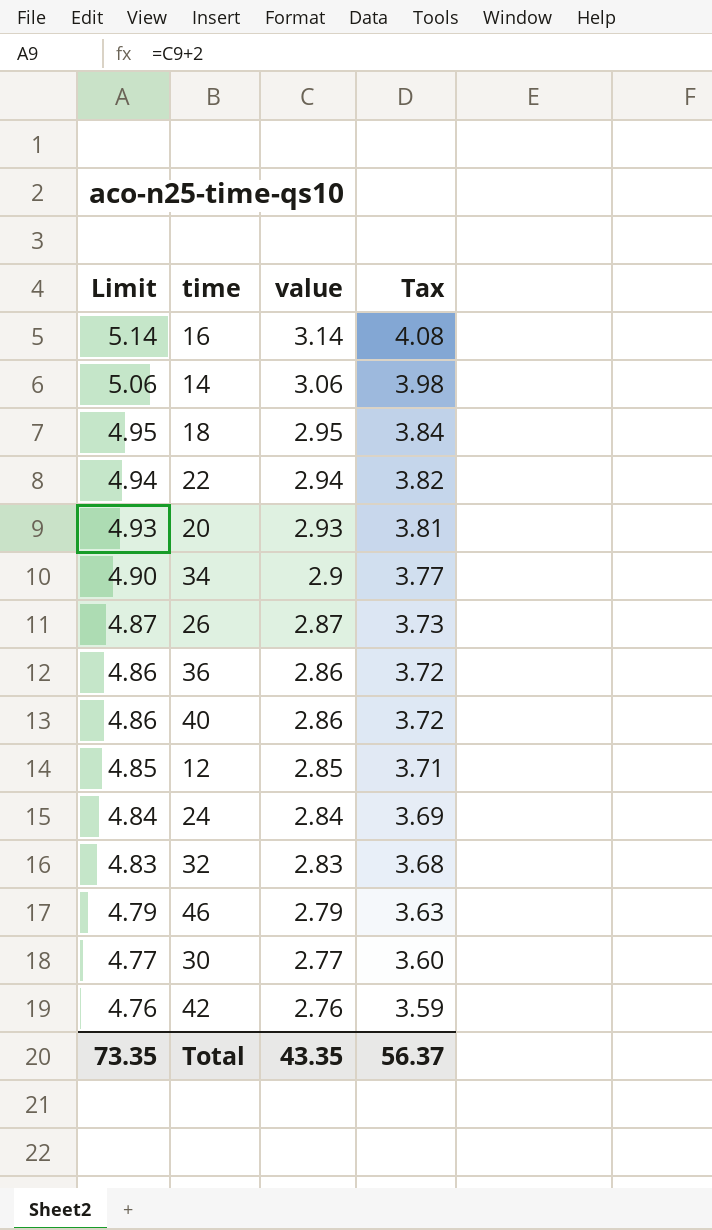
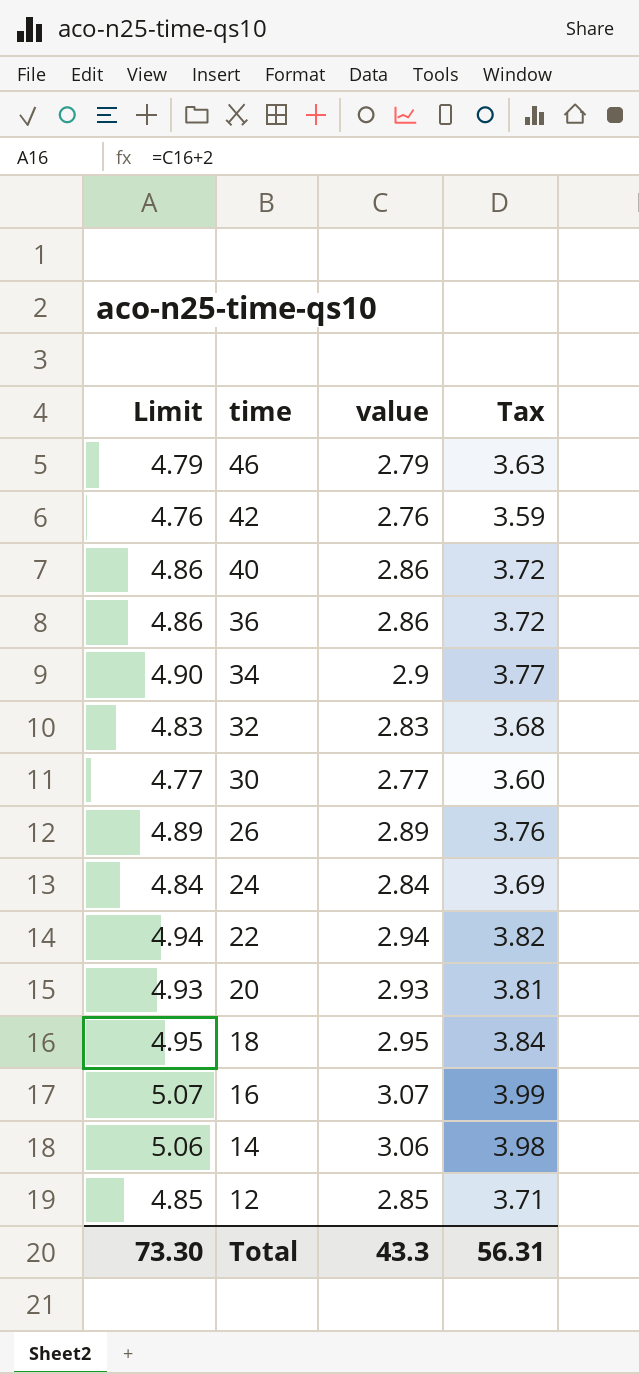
row order: Limit descending -> time descending
26 | Limit: 4.87 -> 4.89
26 | value: 2.87 -> 2.89
26 | Tax: 3.73 -> 3.76
16 | Limit: 5.14 -> 5.07
16 | value: 3.14 -> 3.07
16 | Tax: 4.08 -> 3.99
Total | Limit: 73.35 -> 73.30
Total | value: 43.35 -> 43.3
Total | Tax: 56.37 -> 56.31

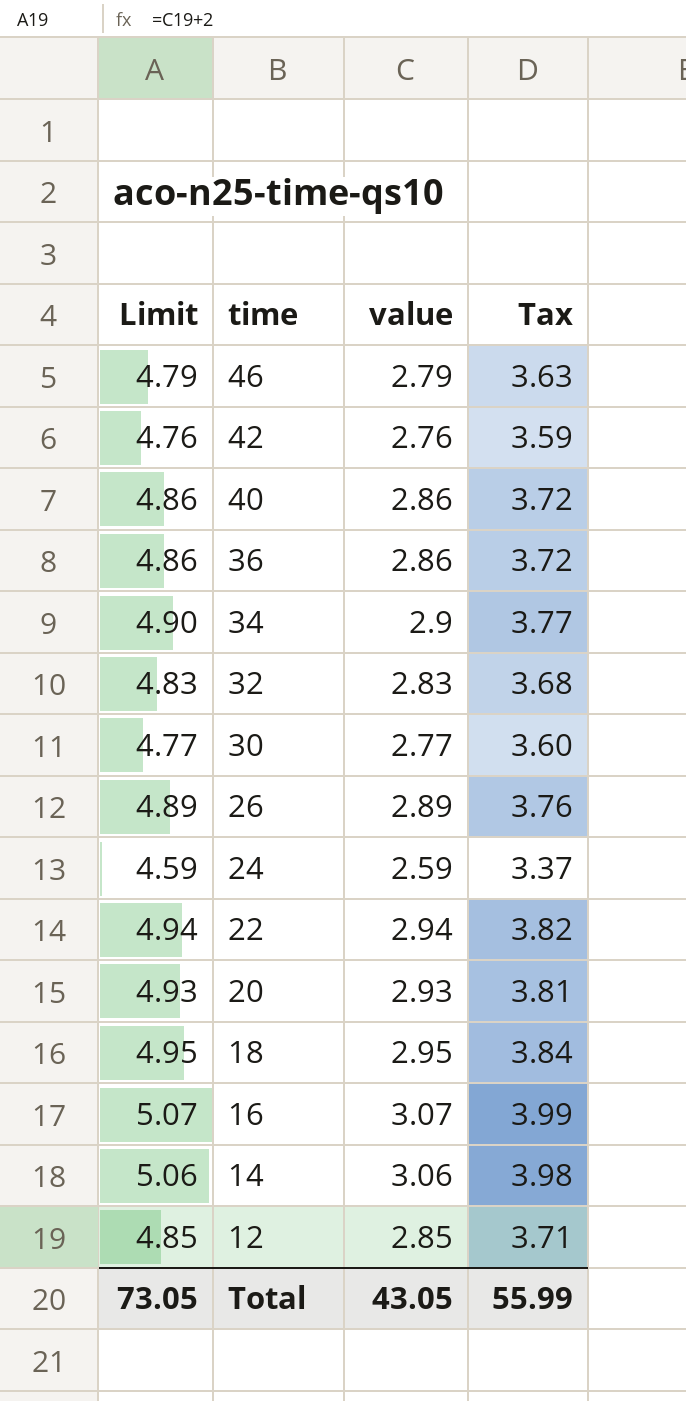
24 | Limit: 4.84 -> 4.59
24 | value: 2.84 -> 2.59
24 | Tax: 3.69 -> 3.37
Total | Limit: 73.30 -> 73.05
Total | value: 43.3 -> 43.05
Total | Tax: 56.31 -> 55.99

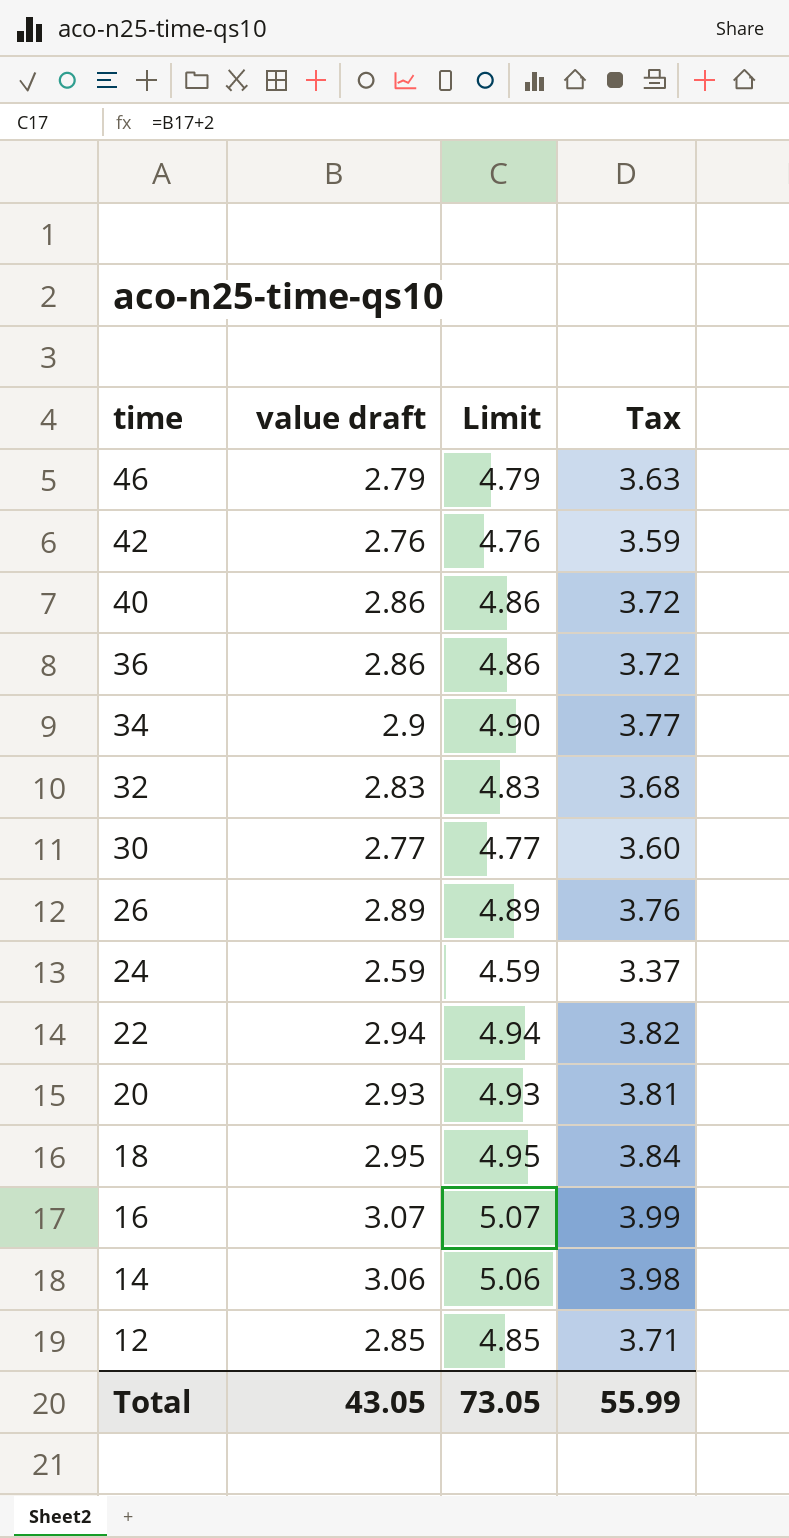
column name: value -> value draft
column Limit | position: 1 -> 3

